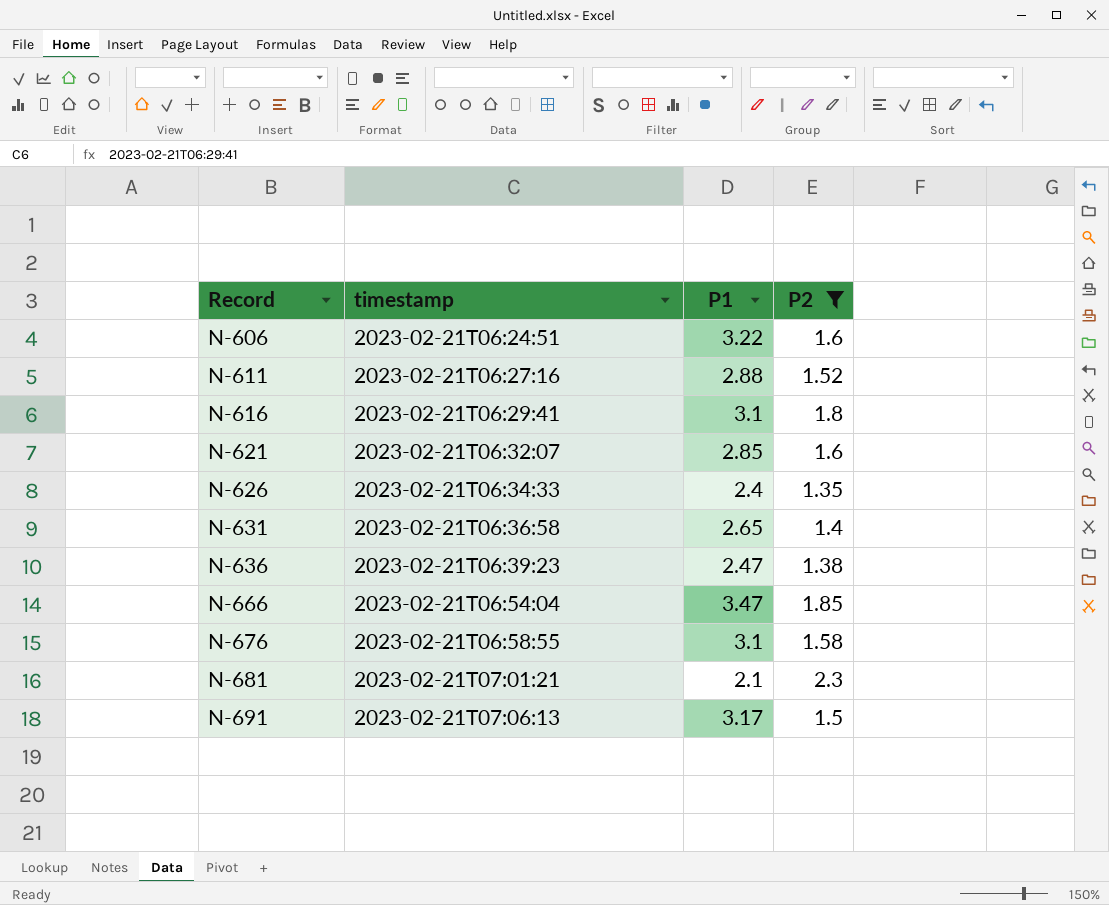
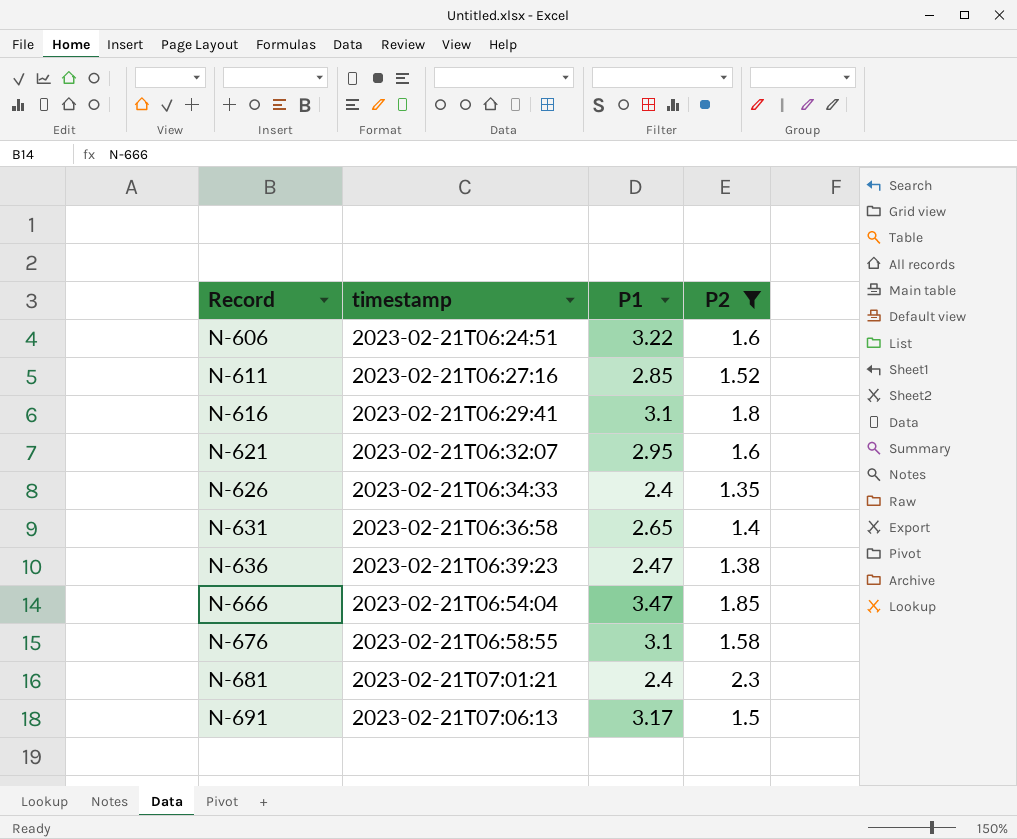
N-611 | P1: 2.88 -> 2.85
N-621 | P1: 2.85 -> 2.95
N-681 | P1: 2.1 -> 2.4

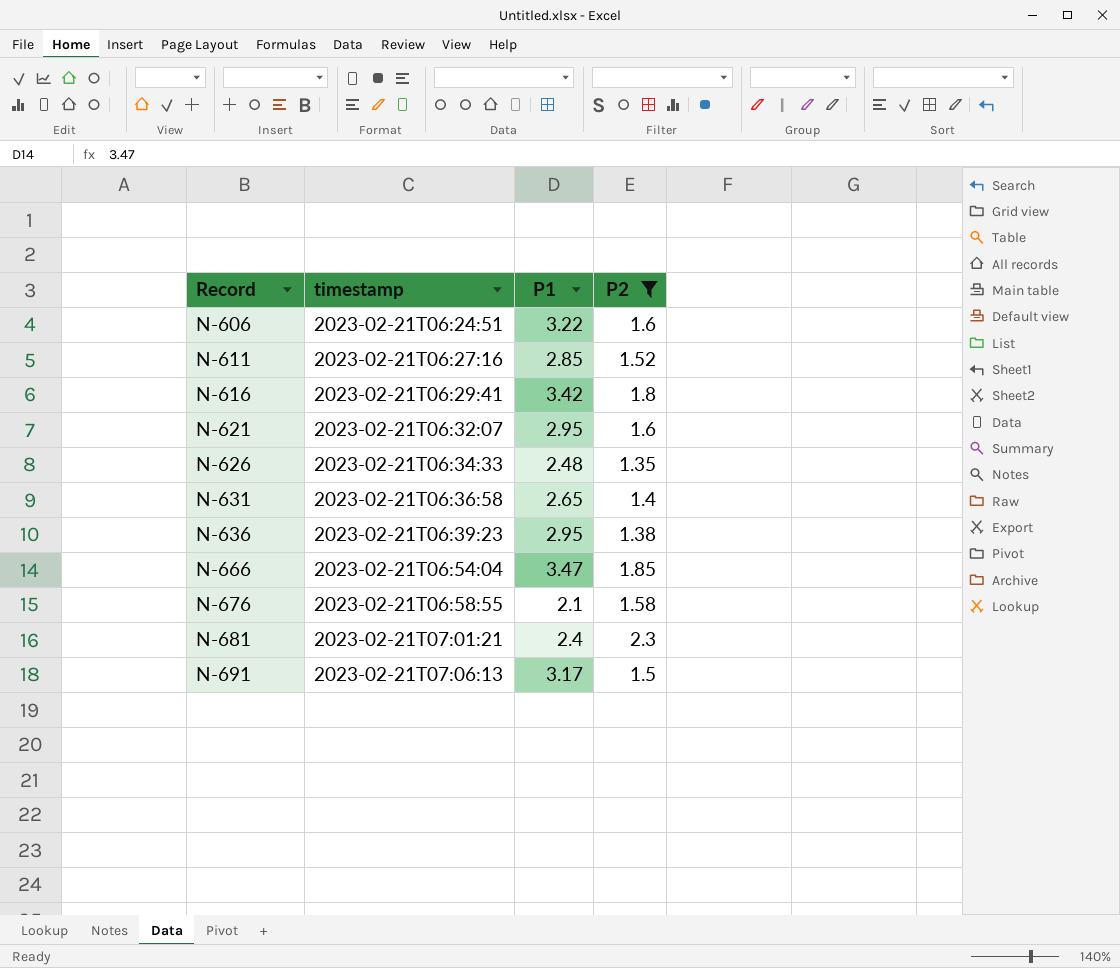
N-616 | P1: 3.1 -> 3.42
N-626 | P1: 2.4 -> 2.48
N-636 | P1: 2.47 -> 2.95
N-676 | P1: 3.1 -> 2.1

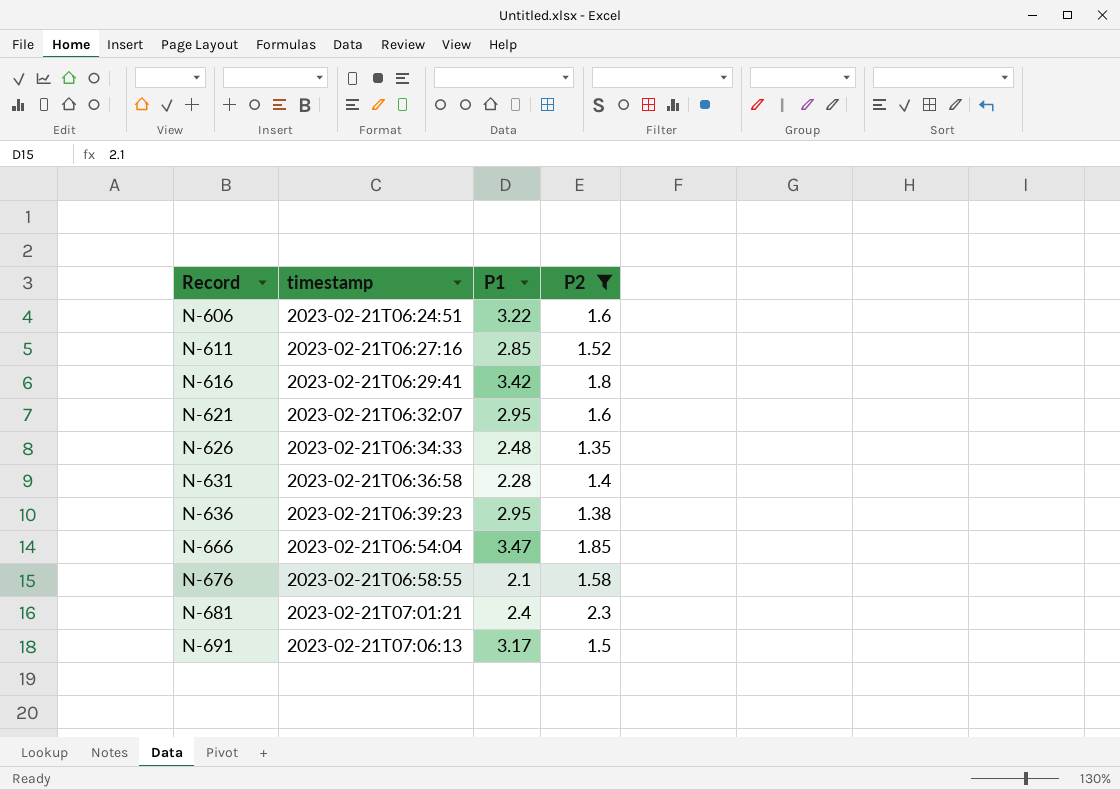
N-631 | P1: 2.65 -> 2.28

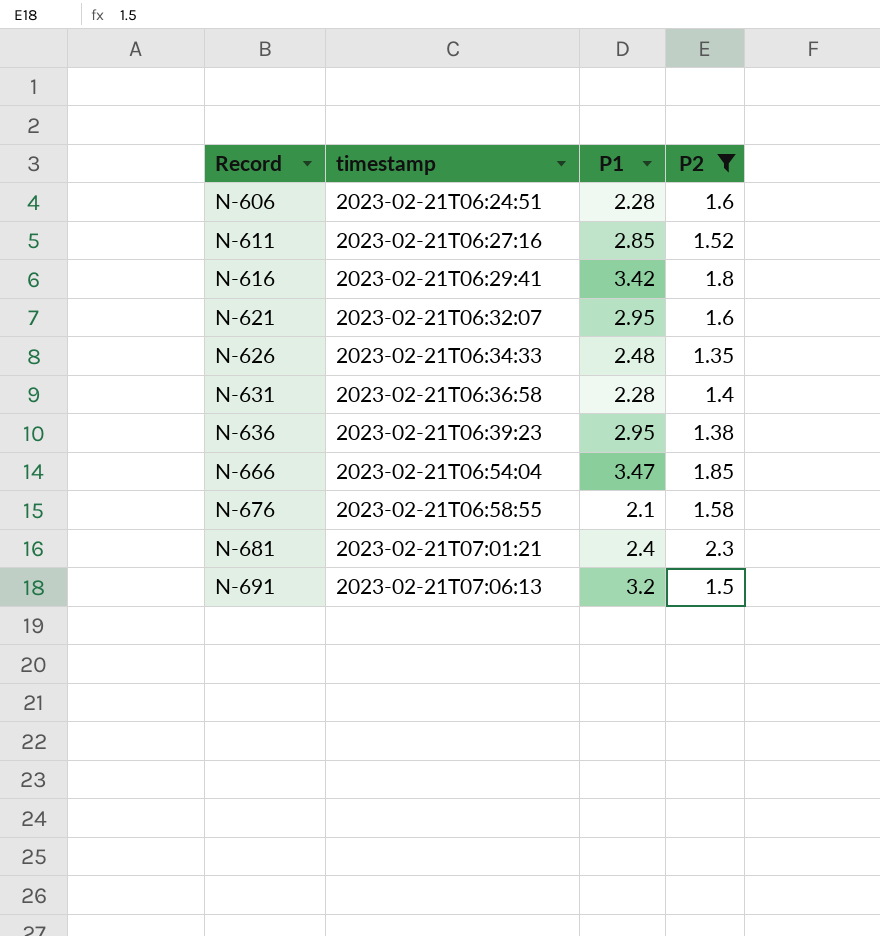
N-606 | P1: 3.22 -> 2.28
N-691 | P1: 3.17 -> 3.2

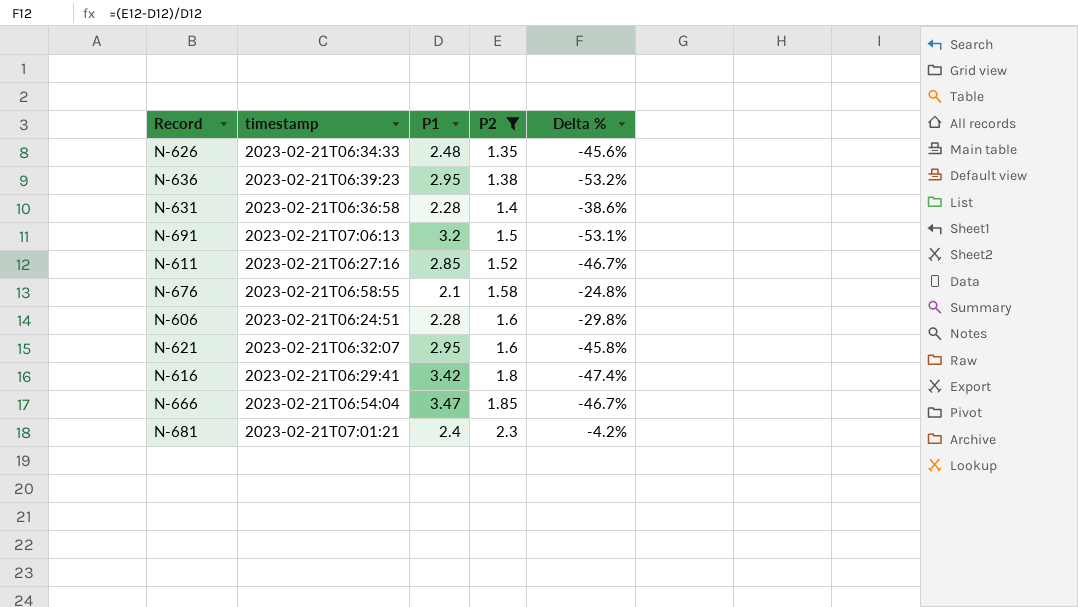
row order: Record ascending -> P2 ascending
column Delta % | formula: none -> ([P2] - [P1]) / [P1]

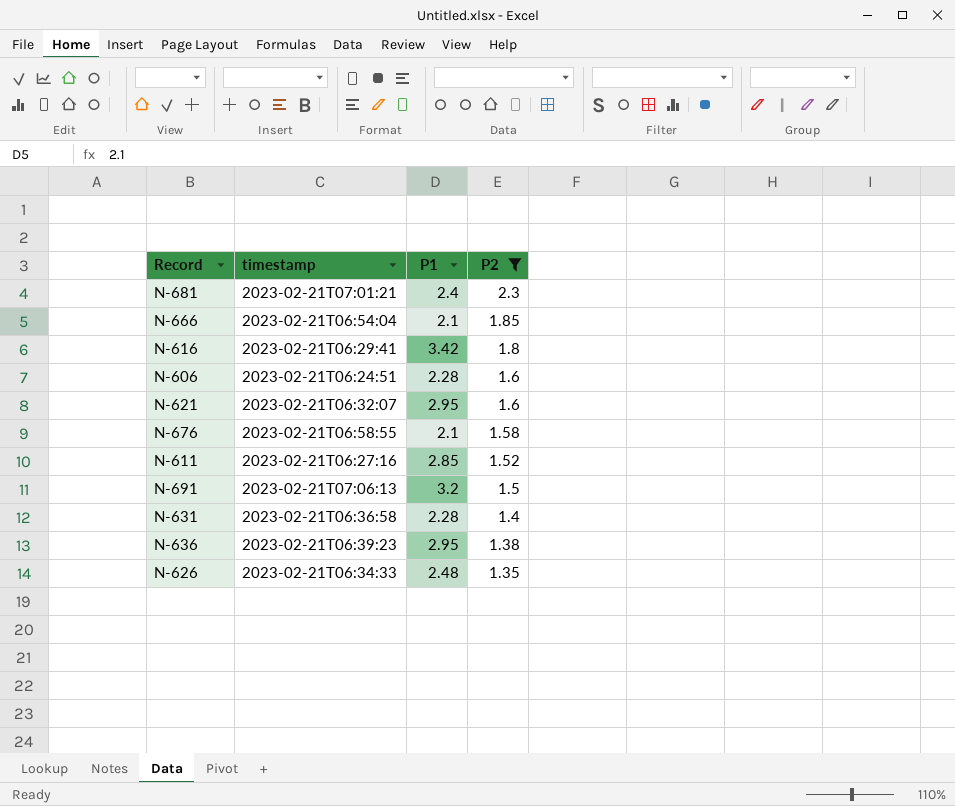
row order: P2 ascending -> P2 descending
column Delta % | formula: ([P2] - [P1]) / [P1] -> none
N-666 | P1: 3.47 -> 2.1

